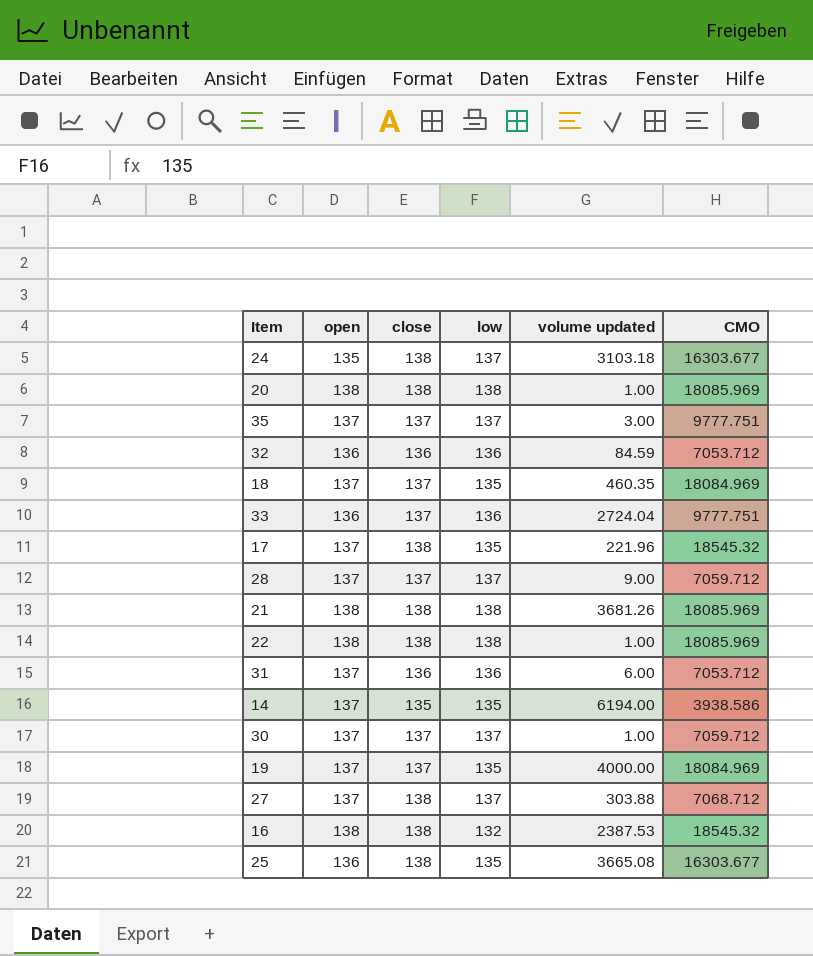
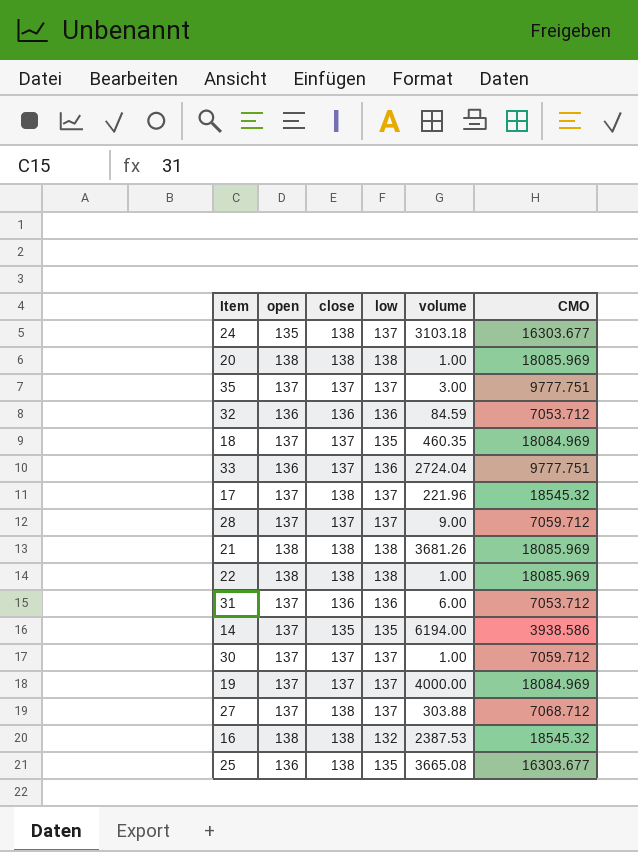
column name: volume updated -> volume
17 | low: 135 -> 137
19 | low: 135 -> 137

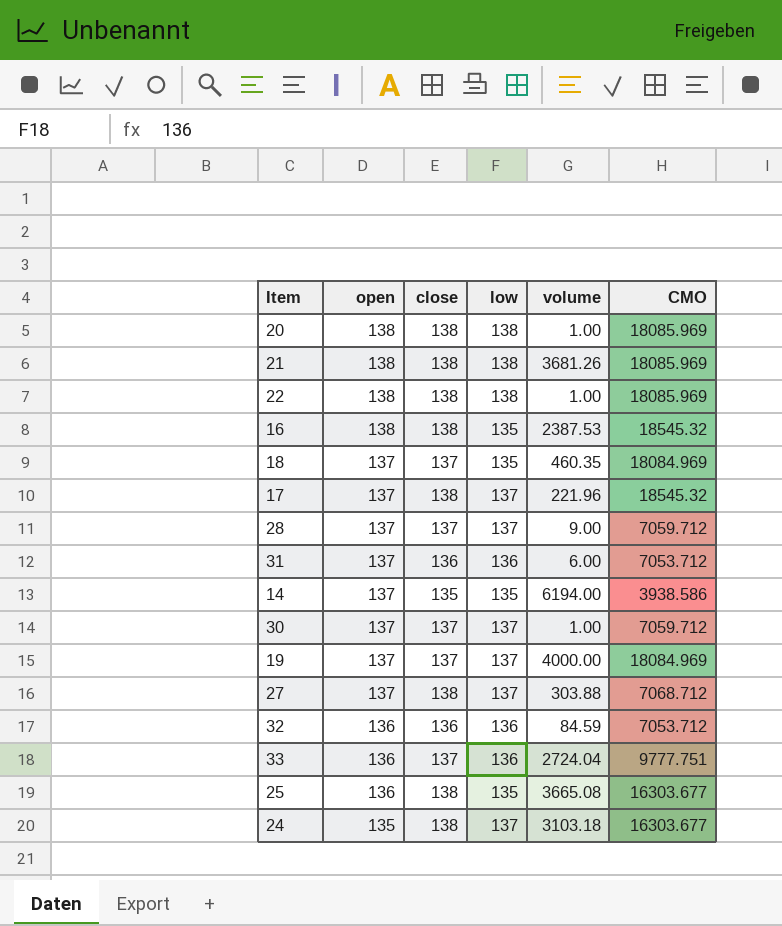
row order: none -> open descending
row 35: 137 | 137 | 137 | 3.00 | 9777.751 -> none
16 | low: 132 -> 135

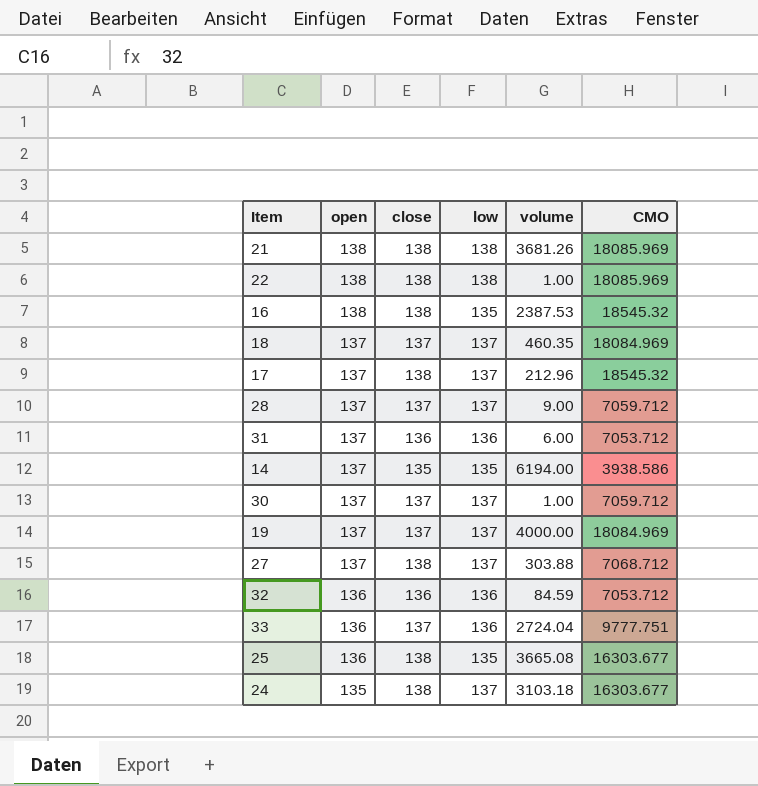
row 20: 138 | 138 | 138 | 1.00 | 18085.969 -> none
18 | low: 135 -> 137
17 | volume: 221.96 -> 212.96

